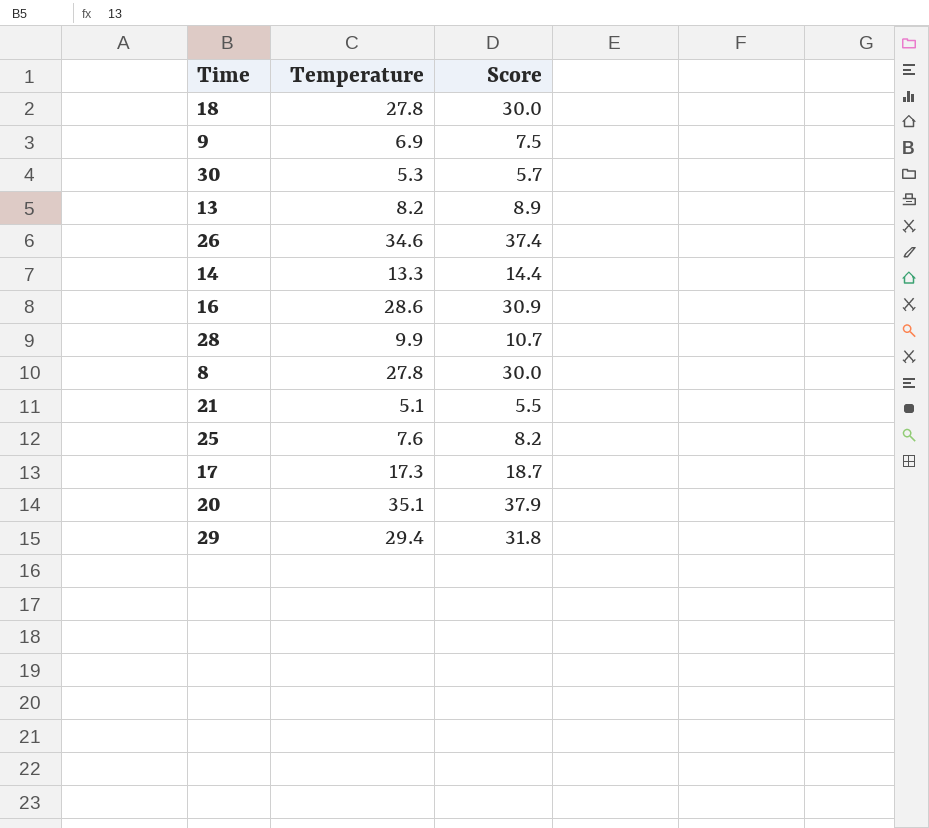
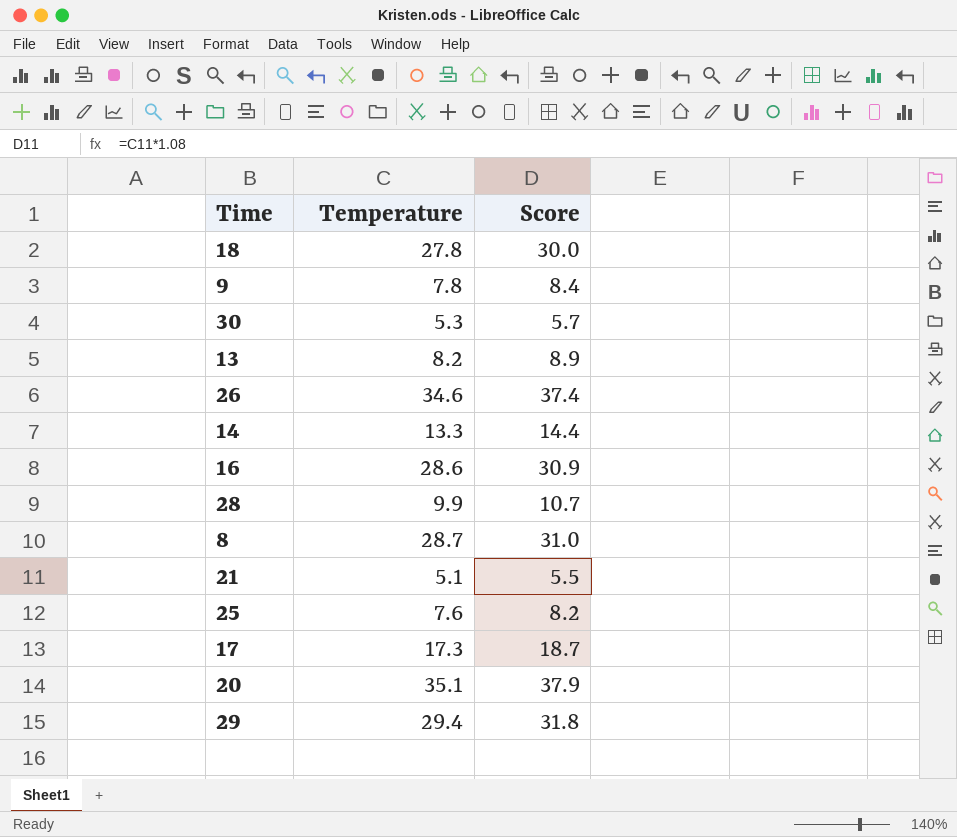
9 | Temperature: 6.9 -> 7.8
9 | Score: 7.5 -> 8.4
8 | Temperature: 27.8 -> 28.7
8 | Score: 30.0 -> 31.0

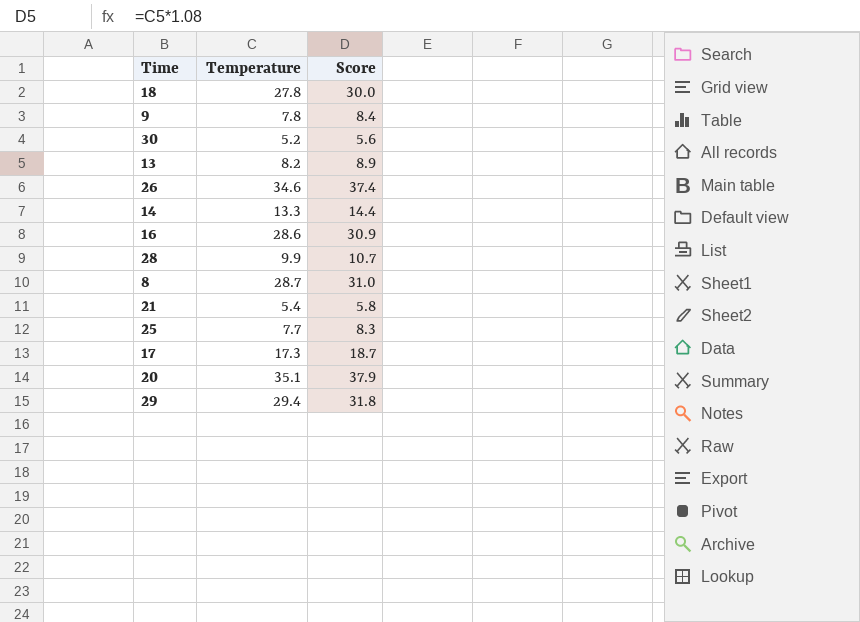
30 | Temperature: 5.3 -> 5.2
30 | Score: 5.7 -> 5.6
21 | Temperature: 5.1 -> 5.4
21 | Score: 5.5 -> 5.8
25 | Temperature: 7.6 -> 7.7
25 | Score: 8.2 -> 8.3

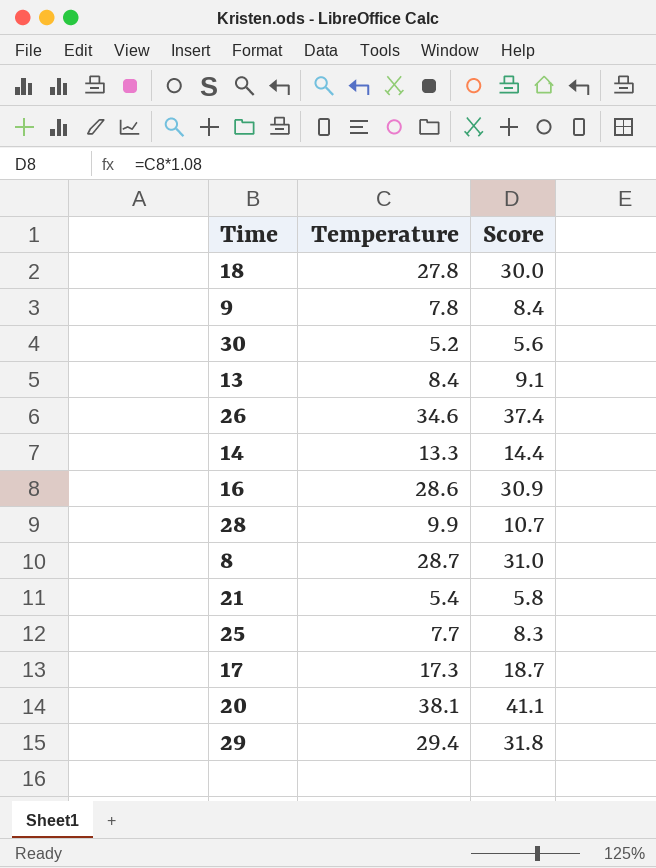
13 | Temperature: 8.2 -> 8.4
13 | Score: 8.9 -> 9.1
20 | Temperature: 35.1 -> 38.1
20 | Score: 37.9 -> 41.1

